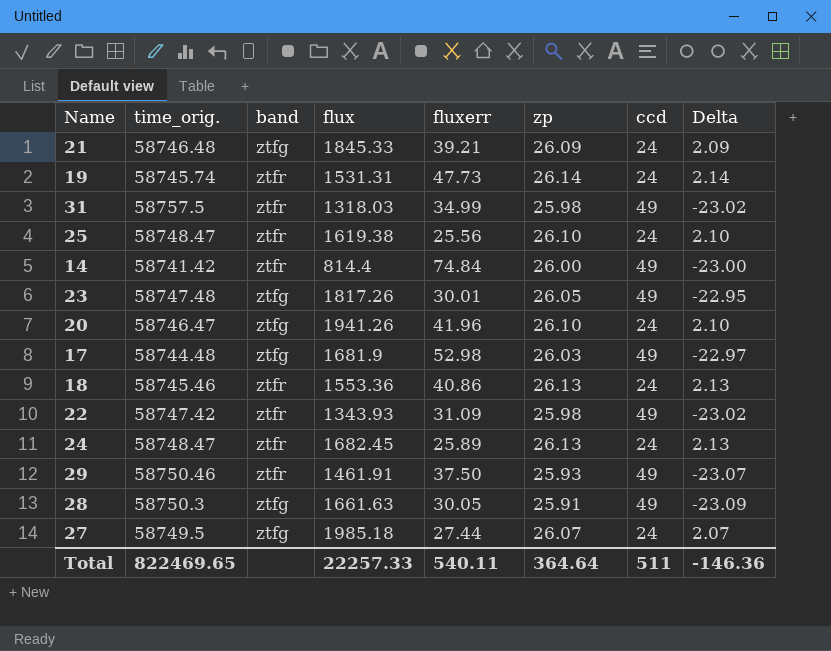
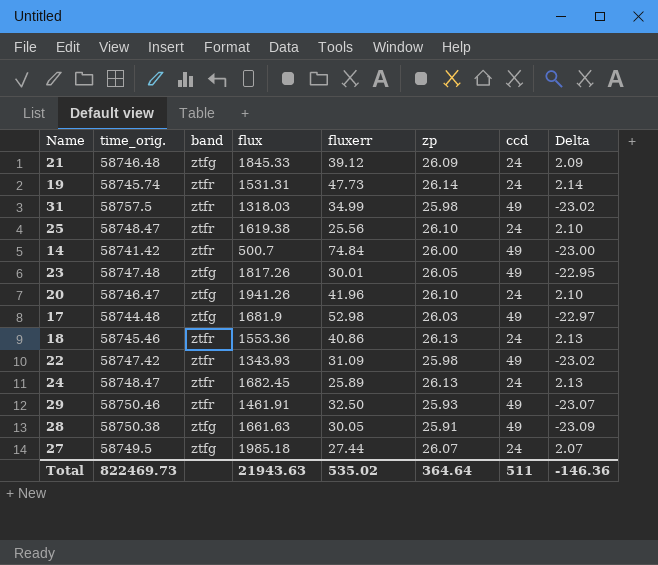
21 | fluxerr: 39.21 -> 39.12
14 | flux: 814.4 -> 500.7
29 | fluxerr: 37.50 -> 32.50
28 | time_orig.: 58750.3 -> 58750.38
Total | time_orig.: 822469.65 -> 822469.73
Total | flux: 22257.33 -> 21943.63
Total | fluxerr: 540.11 -> 535.02

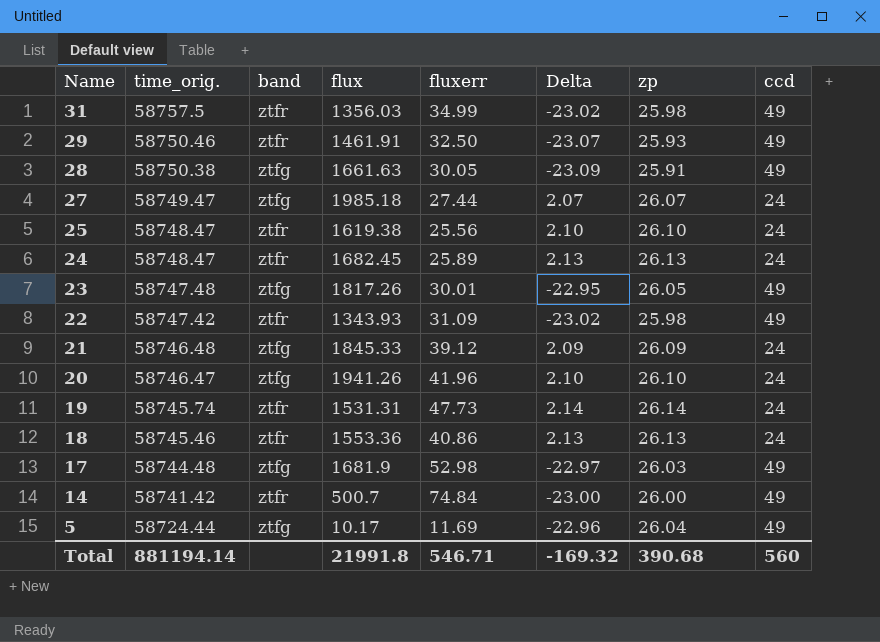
row order: none -> Name descending
column Delta | position: 8 -> 6
31 | flux: 1318.03 -> 1356.03
27 | time_orig.: 58749.5 -> 58749.47
row 5: none -> 58724.44 | ztfg | 10.17 | 11.69 | -22.96 | 26.04 | 49
Total | time_orig.: 822469.73 -> 881194.14
Total | flux: 21943.63 -> 21991.8
Total | fluxerr: 535.02 -> 546.71
Total | Delta: -146.36 -> -169.32
Total | zp: 364.64 -> 390.68
Total | ccd: 511 -> 560

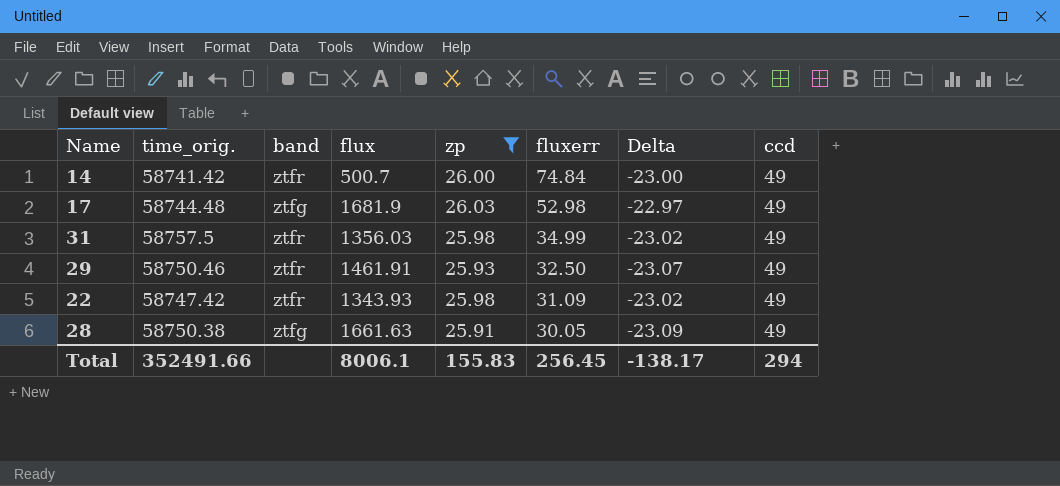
filter: none -> zp <= 26.03
row order: Name descending -> fluxerr descending
column zp | position: 7 -> 5
Total | time_orig.: 881194.14 -> 352491.66
Total | flux: 21991.8 -> 8006.1
Total | zp: 390.68 -> 155.83
Total | fluxerr: 546.71 -> 256.45
Total | Delta: -169.32 -> -138.17
Total | ccd: 560 -> 294

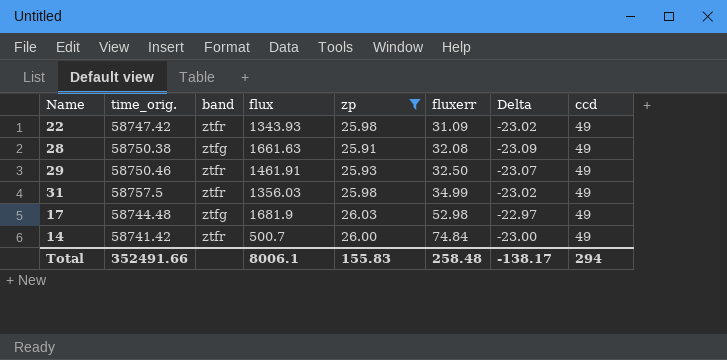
row order: fluxerr descending -> fluxerr ascending
28 | fluxerr: 30.05 -> 32.08
Total | fluxerr: 256.45 -> 258.48

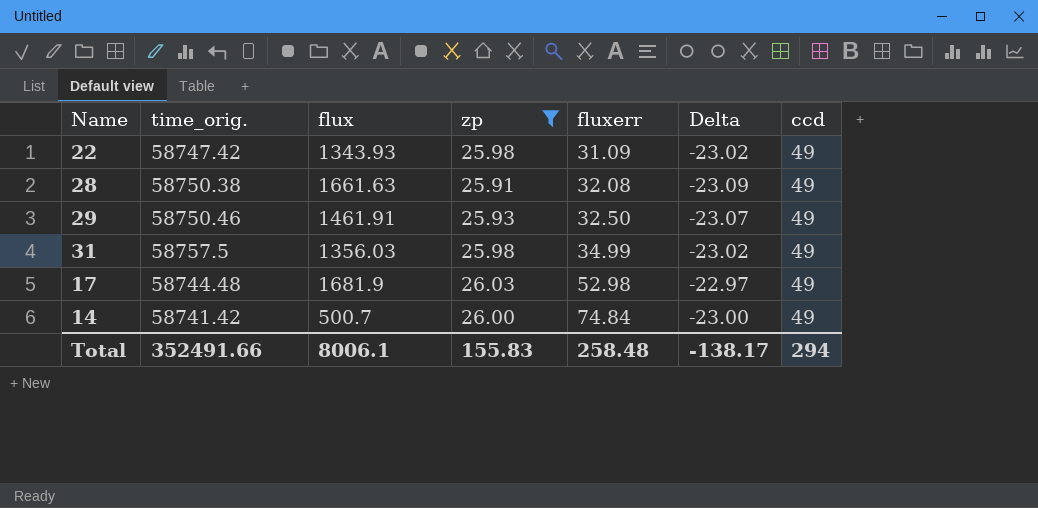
column band | position: 3 -> none

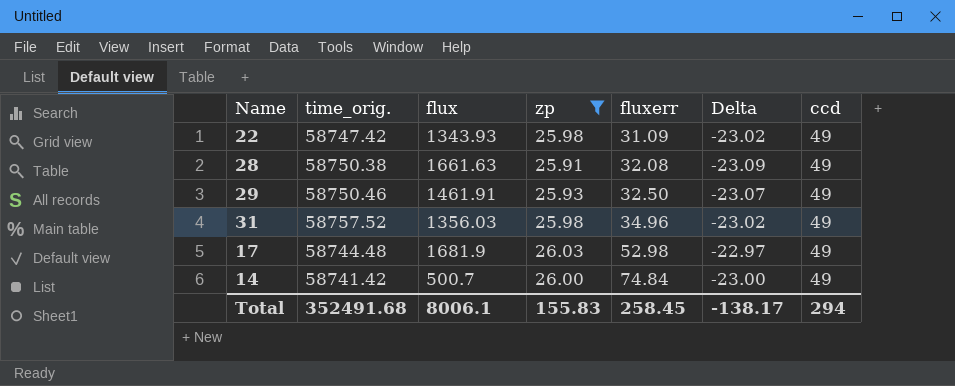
31 | time_orig.: 58757.5 -> 58757.52
31 | fluxerr: 34.99 -> 34.96
Total | time_orig.: 352491.66 -> 352491.68
Total | fluxerr: 258.48 -> 258.45

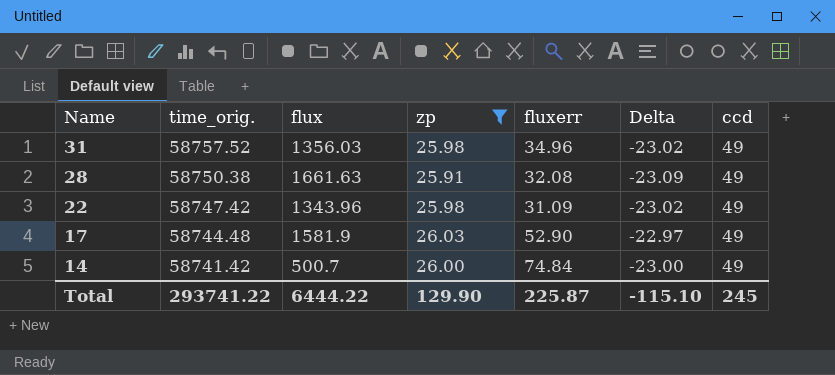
row order: fluxerr ascending -> Name descending
row 29: 58750.46 | 1461.91 | 25.93 | 32.50 | -23.07 | 49 -> none
22 | flux: 1343.93 -> 1343.96
17 | flux: 1681.9 -> 1581.9
17 | fluxerr: 52.98 -> 52.90
Total | time_orig.: 352491.68 -> 293741.22
Total | flux: 8006.1 -> 6444.22
Total | zp: 155.83 -> 129.90
Total | fluxerr: 258.45 -> 225.87
Total | Delta: -138.17 -> -115.10
Total | ccd: 294 -> 245

